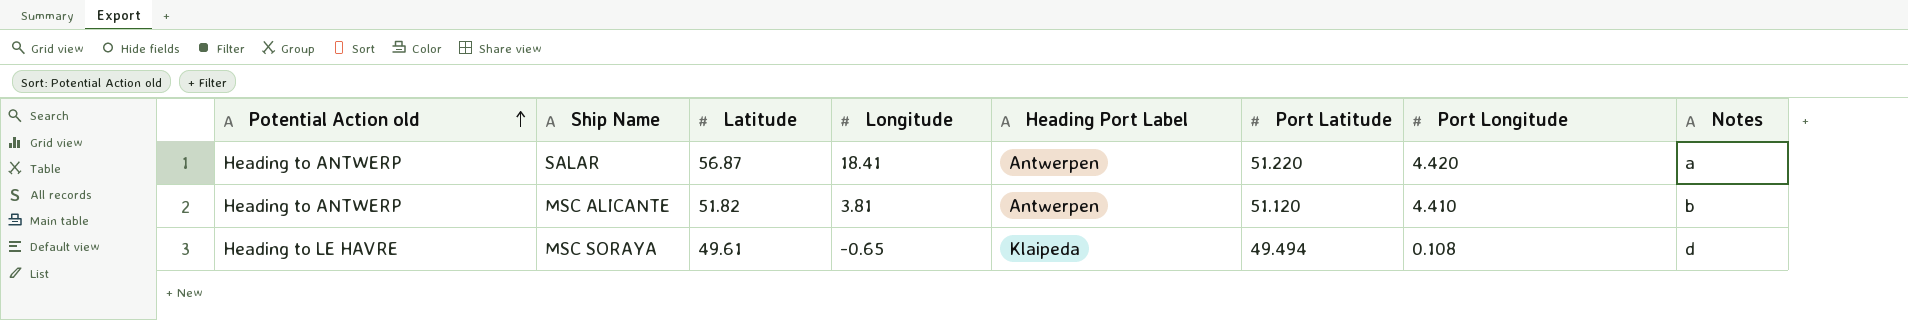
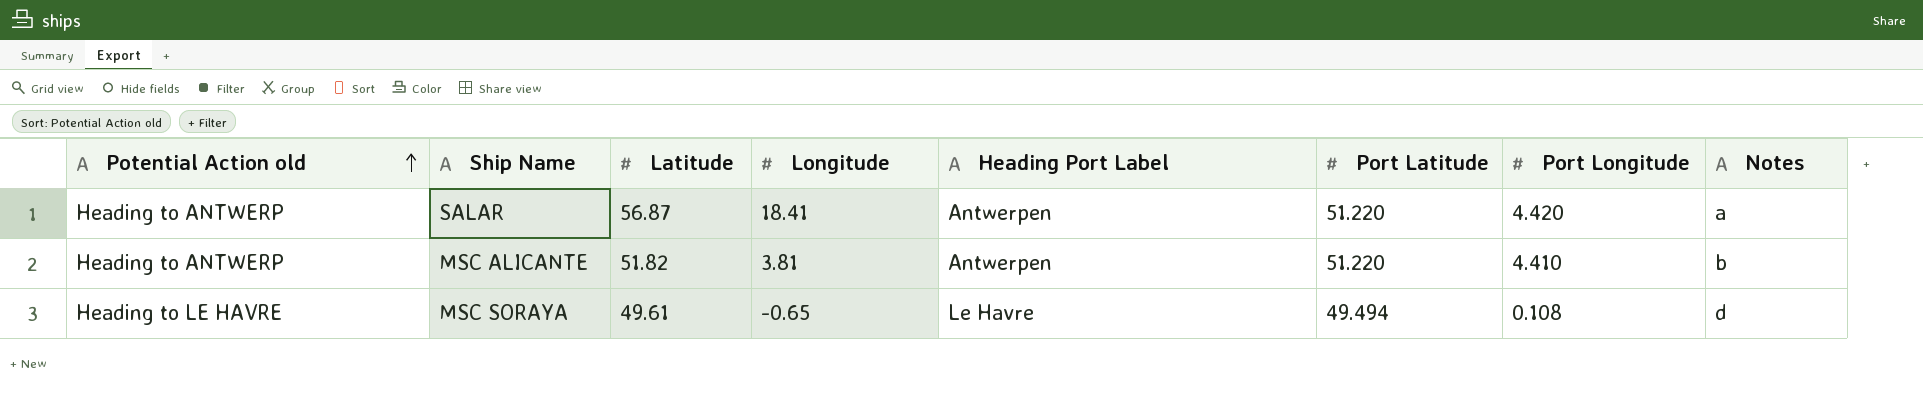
MSC ALICANTE | Port Latitude: 51.120 -> 51.220
MSC SORAYA | Heading Port Label: Klaipeda -> Le Havre

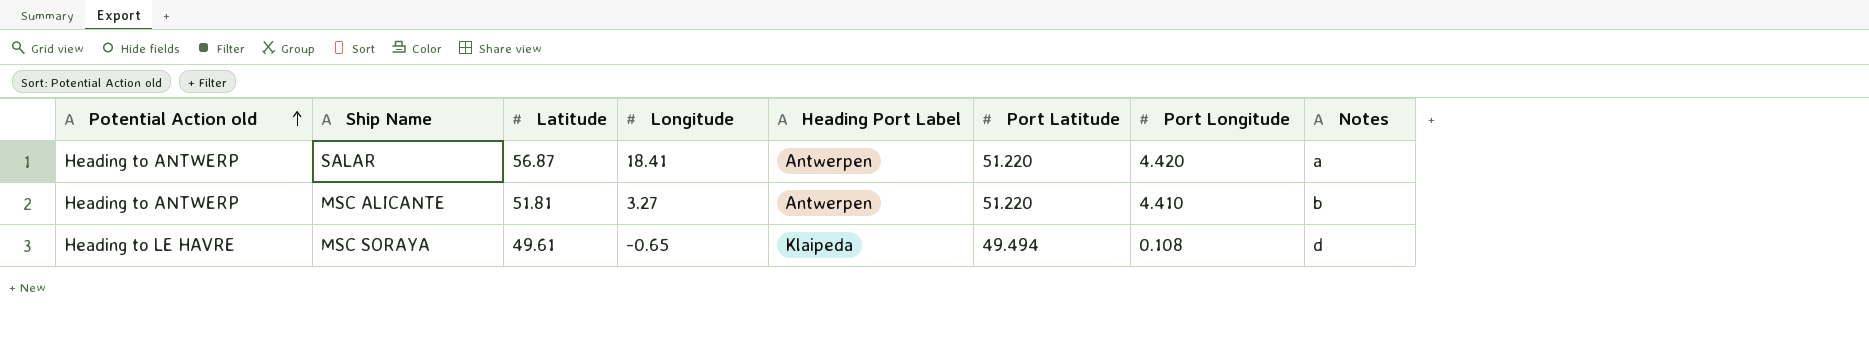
MSC ALICANTE | Latitude: 51.82 -> 51.81
MSC ALICANTE | Longitude: 3.81 -> 3.27
MSC SORAYA | Heading Port Label: Le Havre -> Klaipeda

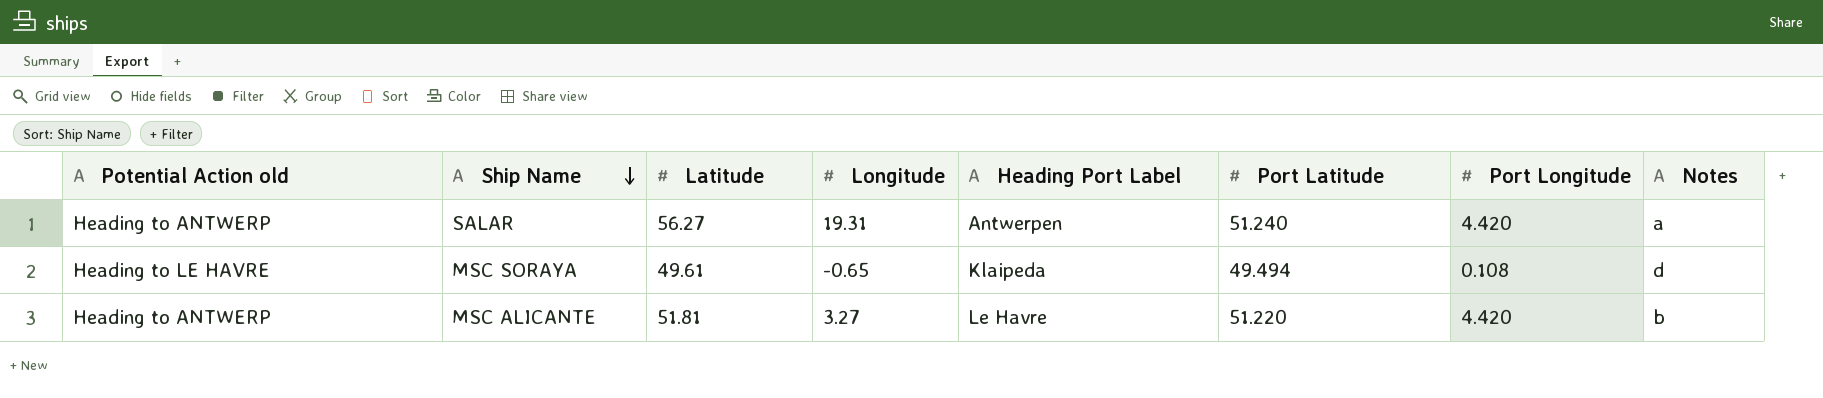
row order: Potential Action old ascending -> Ship Name descending
SALAR | Latitude: 56.87 -> 56.27
SALAR | Longitude: 18.41 -> 19.31
SALAR | Port Latitude: 51.220 -> 51.240
MSC ALICANTE | Heading Port Label: Antwerpen -> Le Havre
MSC ALICANTE | Port Longitude: 4.410 -> 4.420

